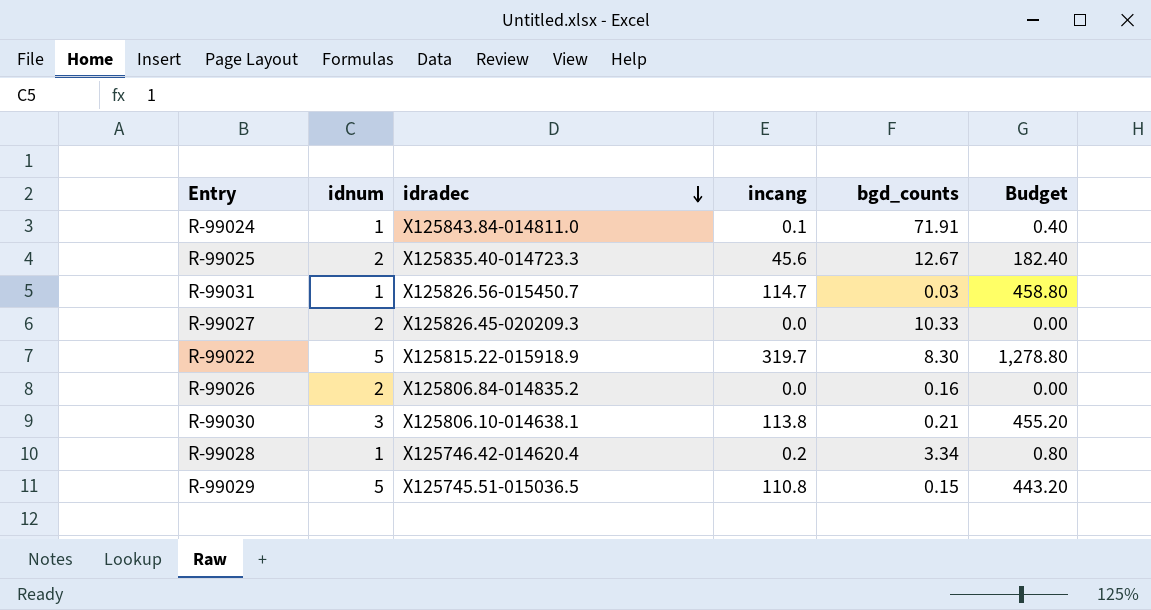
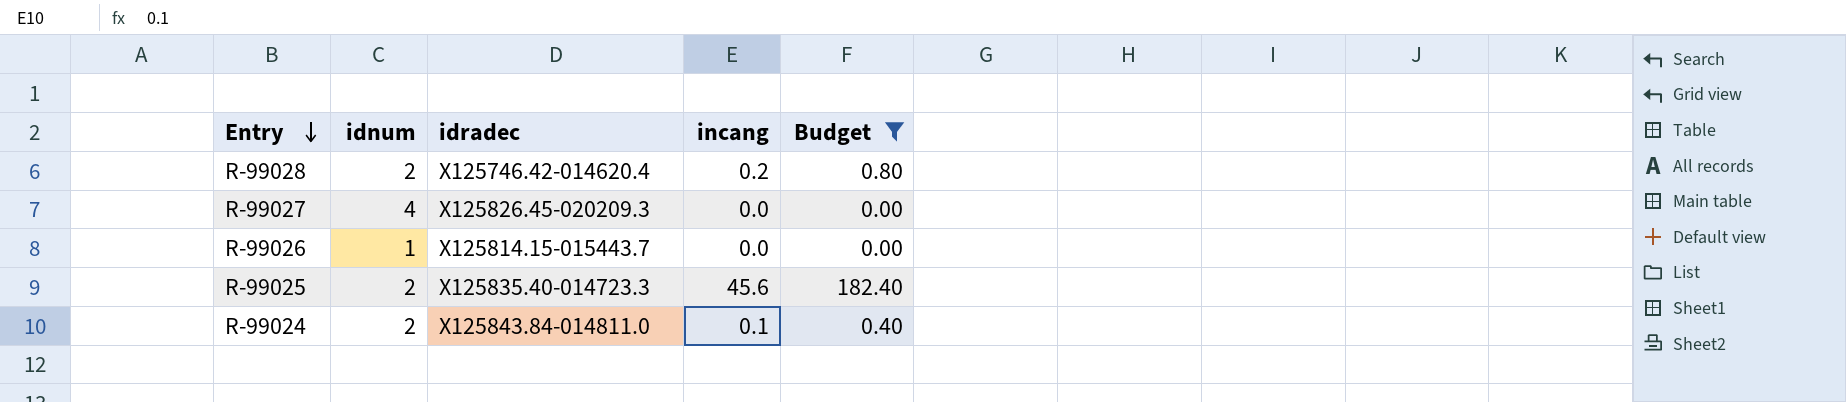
filter: none -> Budget <= 182.40
row order: idradec descending -> Entry descending
column bgd_counts | position: 5 -> none
R-99028 | idnum: 1 -> 2
R-99027 | idnum: 2 -> 4
R-99026 | idnum: 2 -> 1
R-99026 | idradec: X125806.84-014835.2 -> X125814.15-015443.7
R-99024 | idnum: 1 -> 2

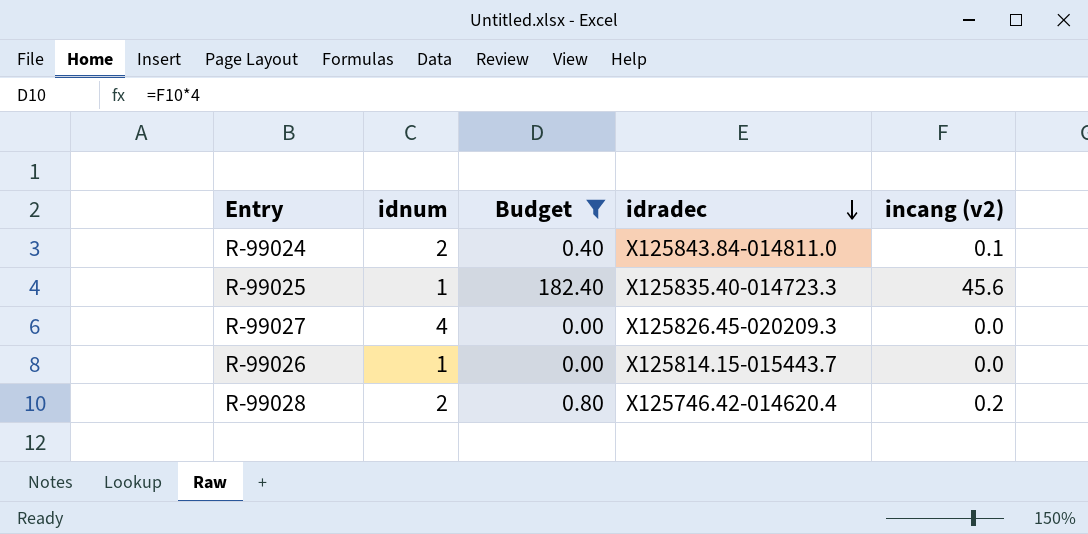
row order: Entry descending -> idradec descending
column Budget | position: 5 -> 3
column name: incang -> incang (v2)
R-99025 | idnum: 2 -> 1

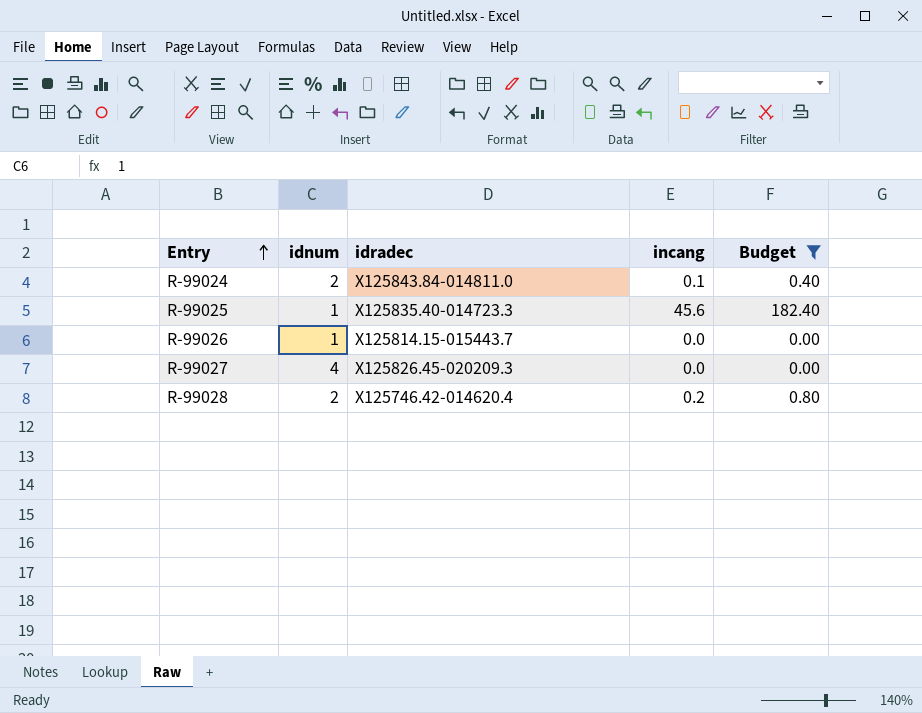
row order: idradec descending -> Entry ascending
column name: incang (v2) -> incang
column Budget | position: 3 -> 5

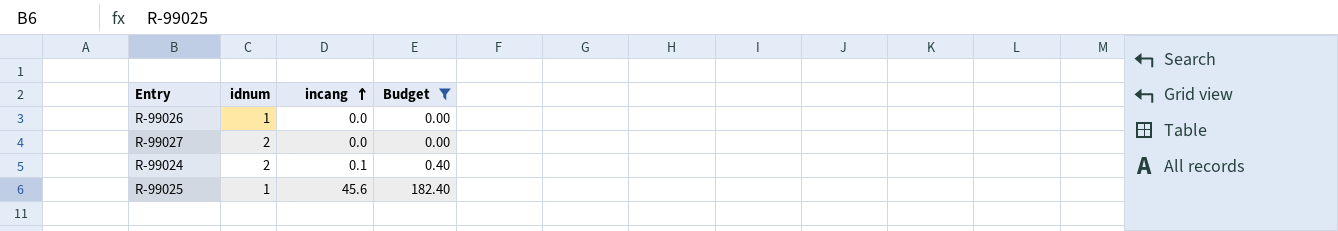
row order: Entry ascending -> incang ascending
column idradec | position: 3 -> none
row R-99028: 2 | X125746.42-014620.4 | 0.2 | 0.80 -> none
R-99027 | idnum: 4 -> 2

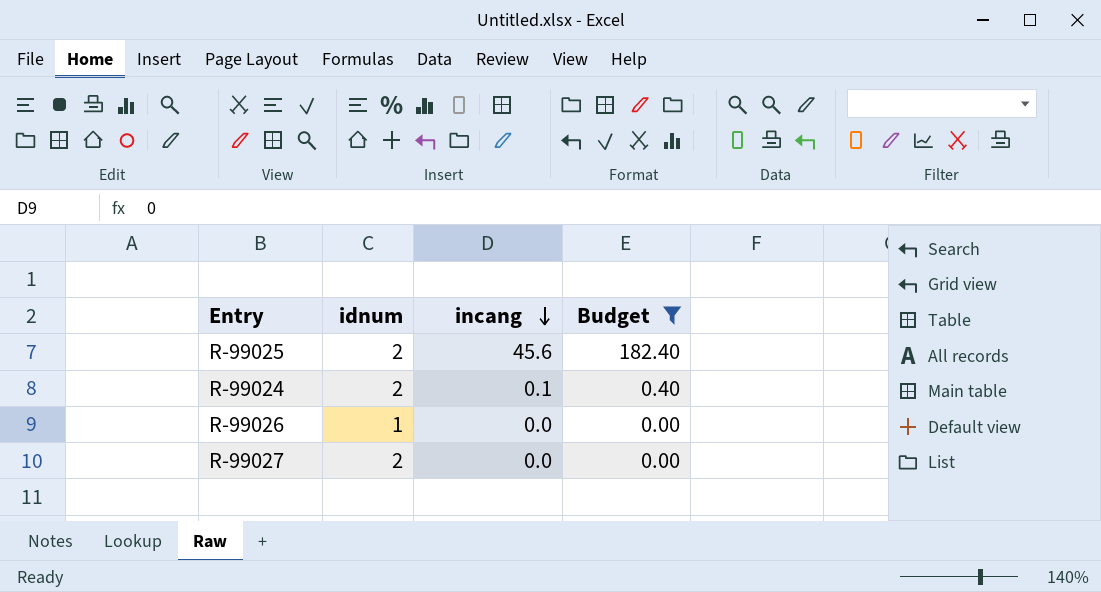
row order: incang ascending -> incang descending
R-99025 | idnum: 1 -> 2

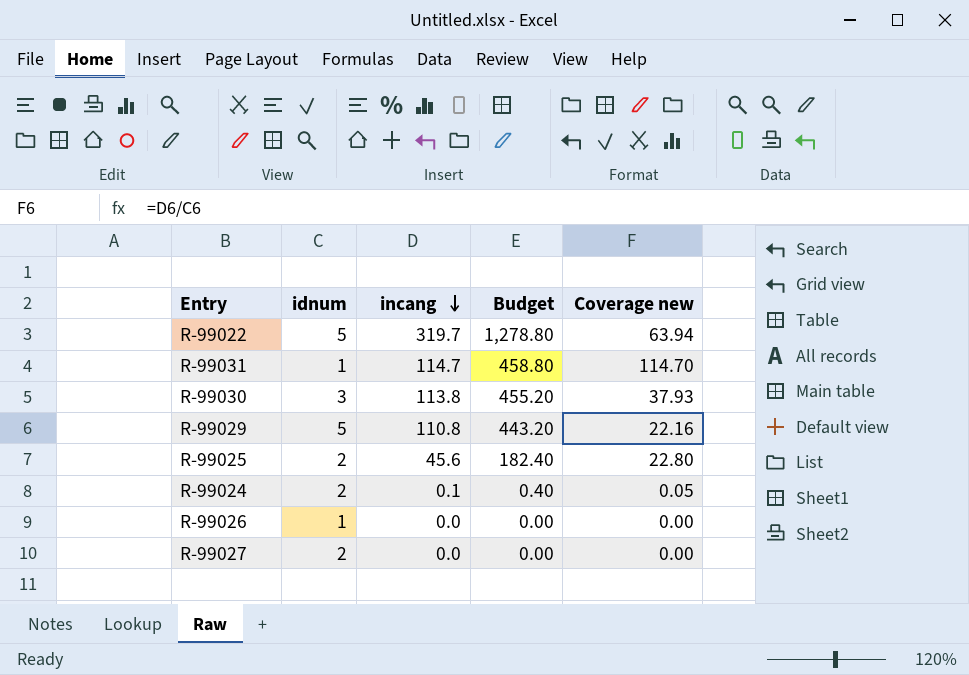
filter: Budget <= 182.40 -> none
column Coverage new | formula: none -> [incang] / [idnum]

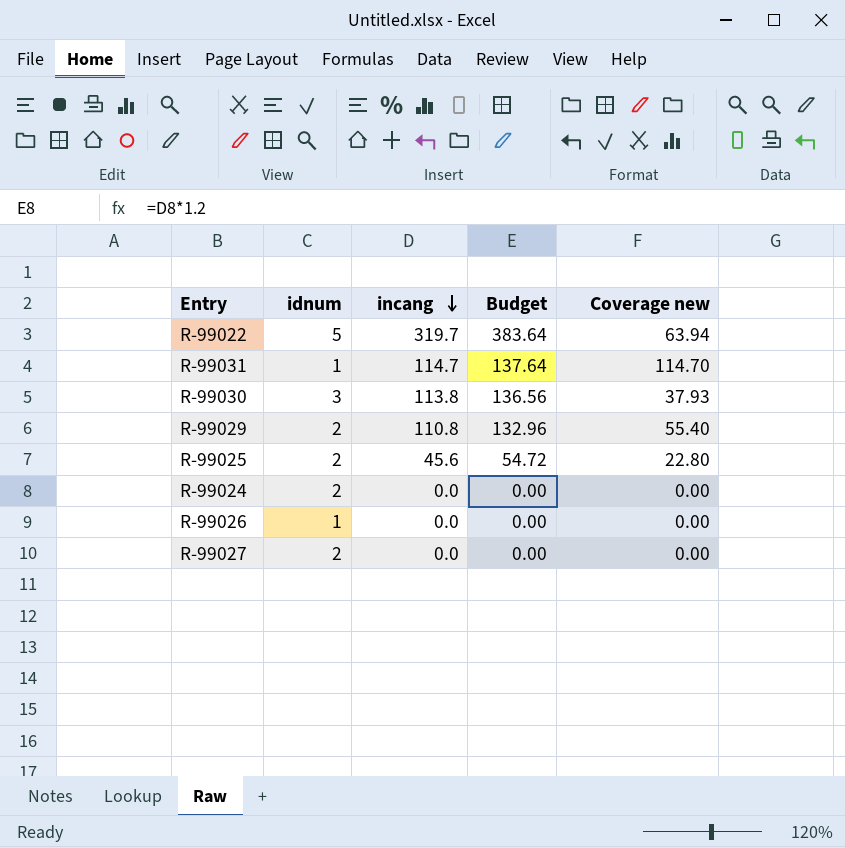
column Budget | formula: [incang] * 4 -> [incang] * 1.2
R-99029 | idnum: 5 -> 2
R-99029 | Coverage new: 22.16 -> 55.40
R-99024 | incang: 0.1 -> 0.0
R-99024 | Coverage new: 0.05 -> 0.00

